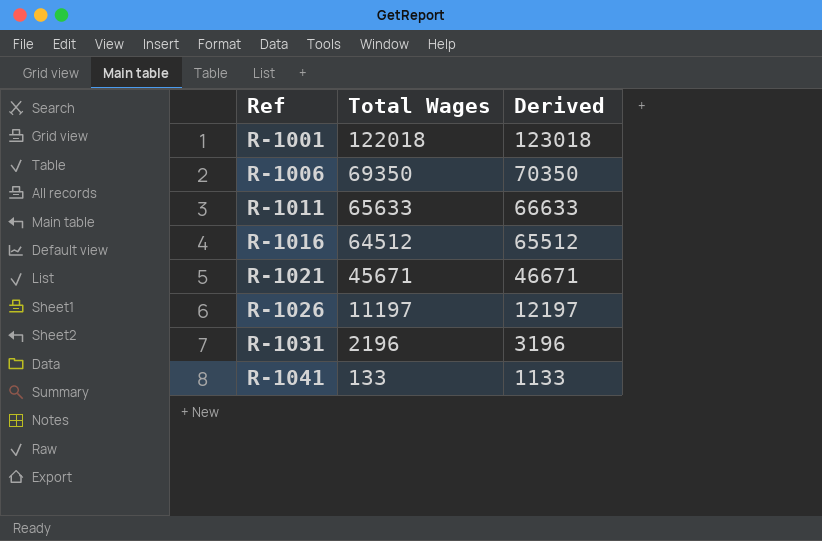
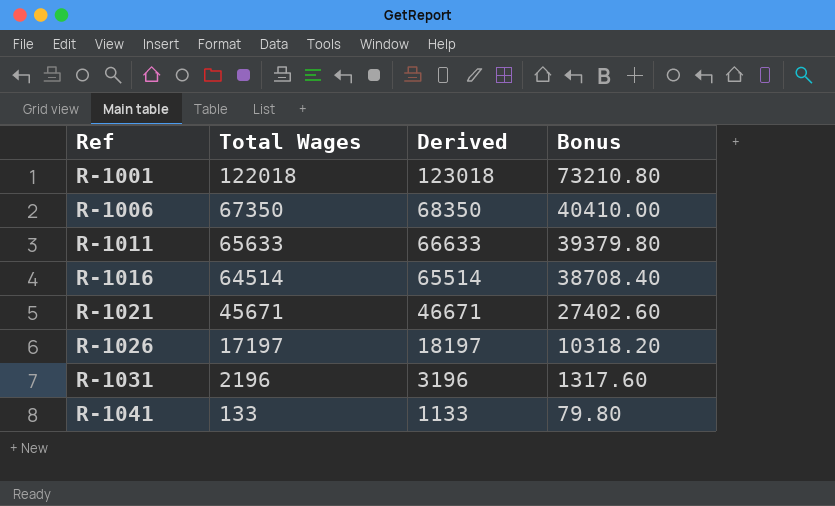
column Bonus | formula: none -> [Total Wages] * 0.6
R-1006 | Total Wages: 69350 -> 67350
R-1006 | Derived: 70350 -> 68350
R-1016 | Total Wages: 64512 -> 64514
R-1016 | Derived: 65512 -> 65514
R-1026 | Total Wages: 11197 -> 17197
R-1026 | Derived: 12197 -> 18197

